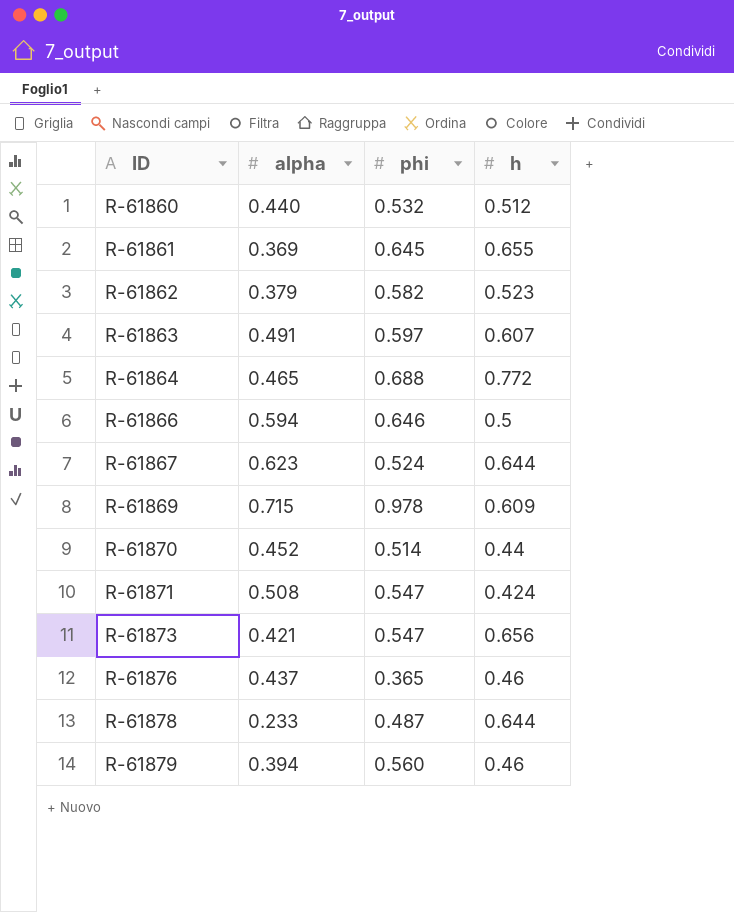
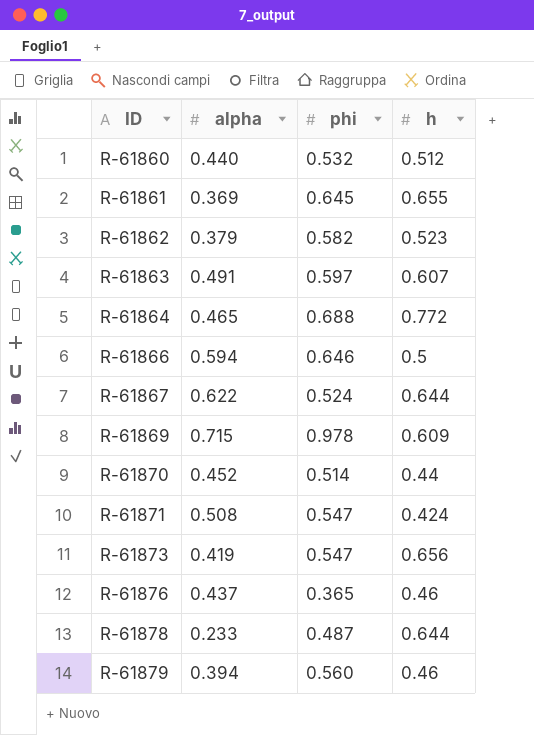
R-61867 | alpha: 0.623 -> 0.622
R-61873 | alpha: 0.421 -> 0.419

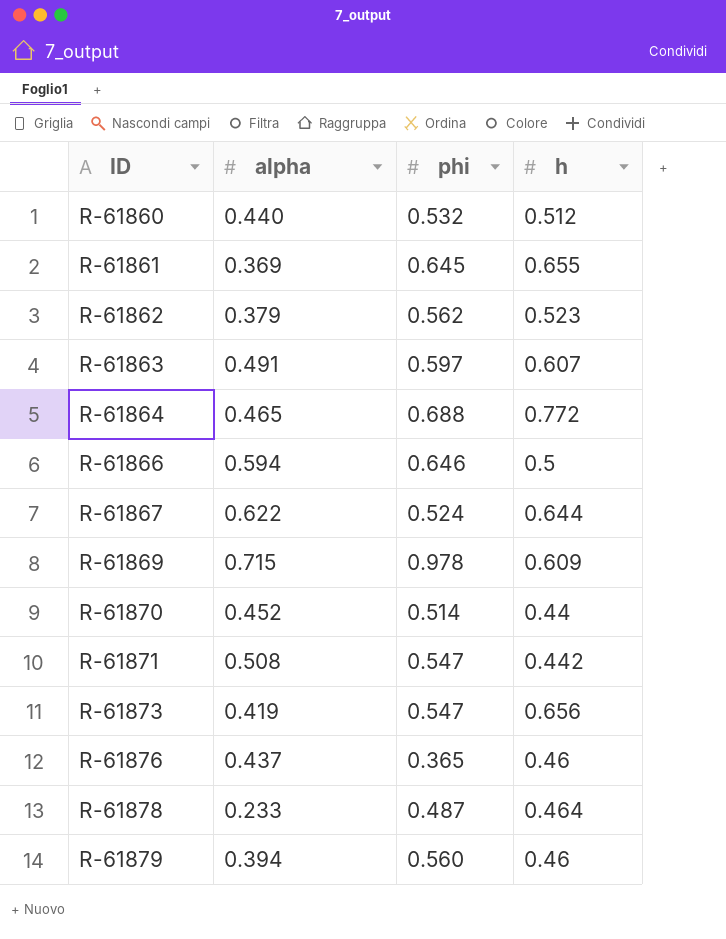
R-61862 | phi: 0.582 -> 0.562
R-61871 | h: 0.424 -> 0.442
R-61878 | h: 0.644 -> 0.464

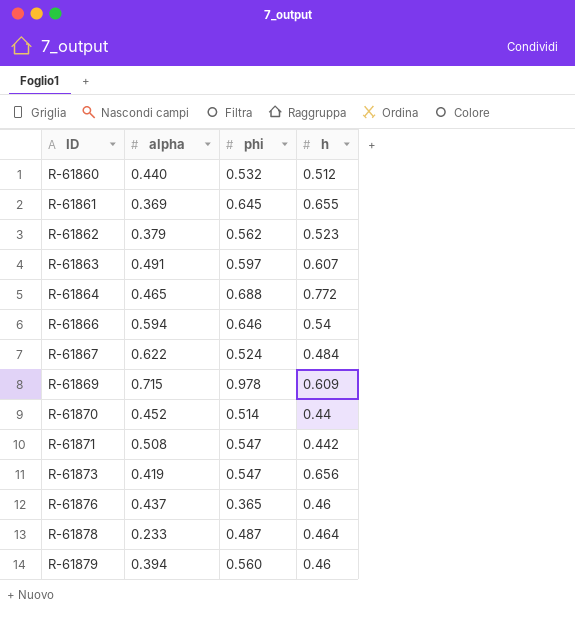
R-61866 | h: 0.5 -> 0.54
R-61867 | h: 0.644 -> 0.484

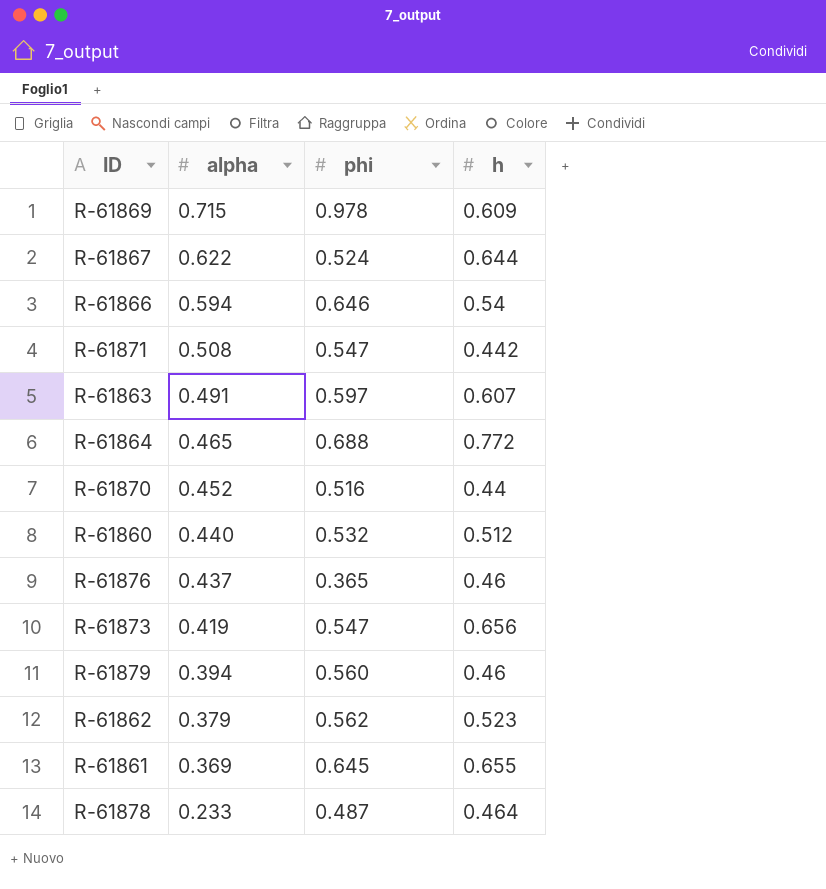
row order: ID ascending -> alpha descending
R-61867 | h: 0.484 -> 0.644
R-61870 | phi: 0.514 -> 0.516

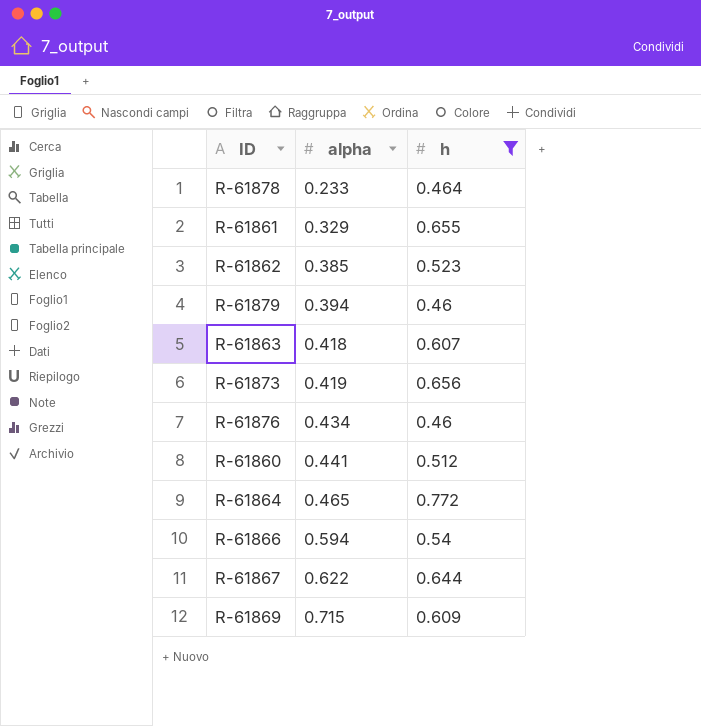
filter: none -> h >= 0.46
row order: alpha descending -> alpha ascending
column phi | position: 3 -> none
R-61861 | alpha: 0.369 -> 0.329
R-61862 | alpha: 0.379 -> 0.385
R-61863 | alpha: 0.491 -> 0.418
R-61876 | alpha: 0.437 -> 0.434
R-61860 | alpha: 0.440 -> 0.441

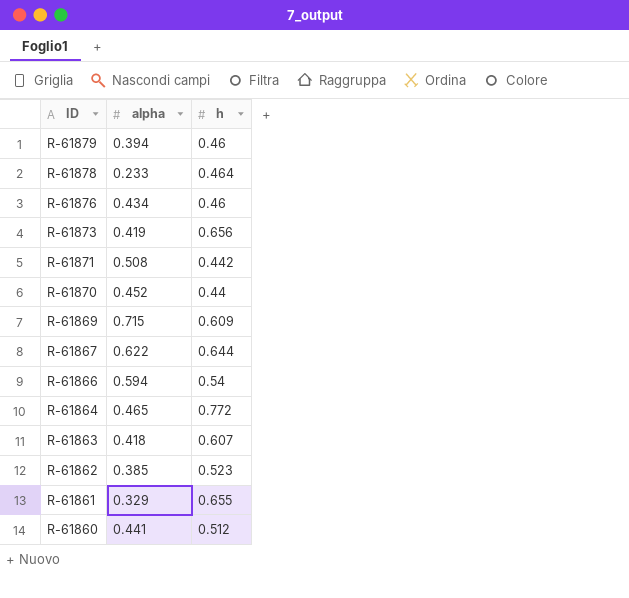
filter: h >= 0.46 -> none
row order: alpha ascending -> ID descending

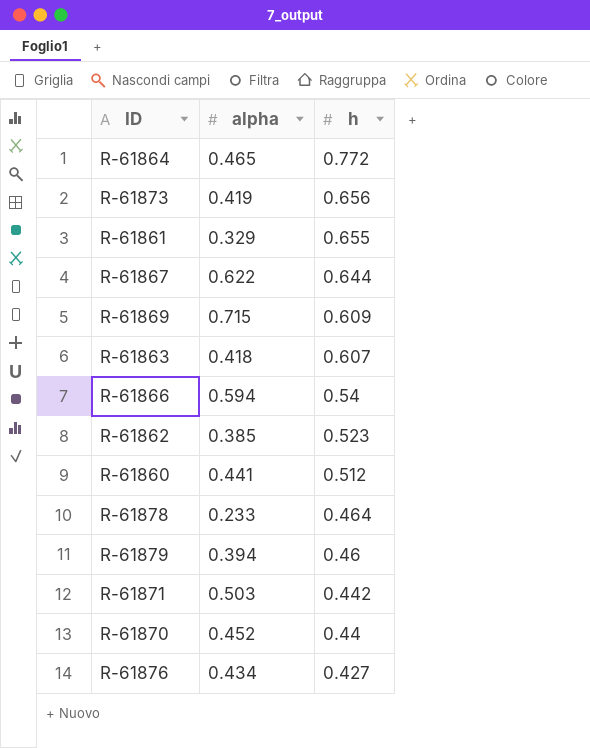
row order: ID descending -> h descending
R-61871 | alpha: 0.508 -> 0.503
R-61876 | h: 0.46 -> 0.427

